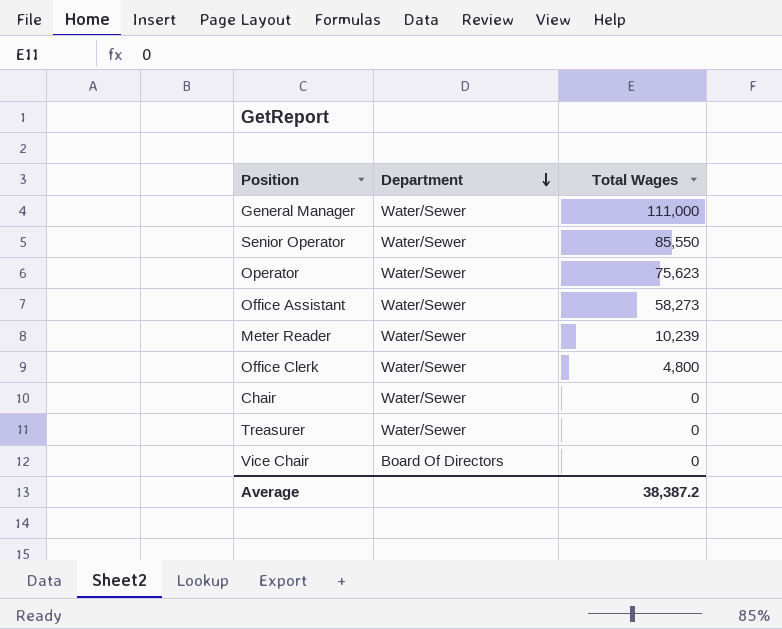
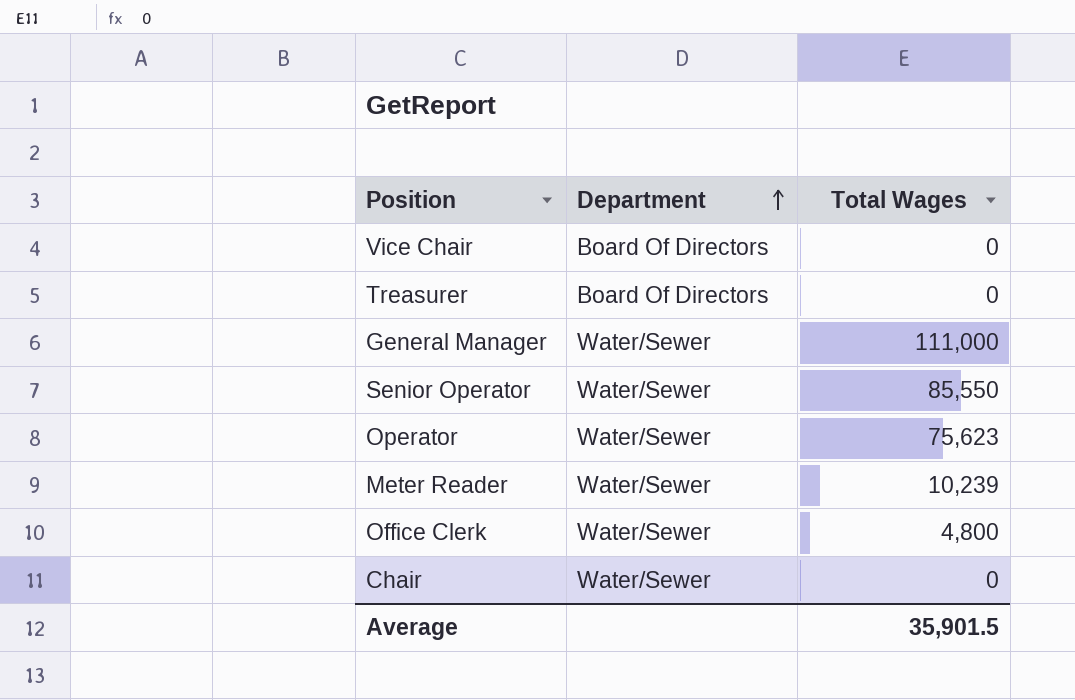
row order: Department descending -> Department ascending
row Office Assistant: Water/Sewer | 58,273 -> none
Treasurer | Department: Water/Sewer -> Board Of Directors
Average | Total Wages: 38,387.2 -> 35,901.5

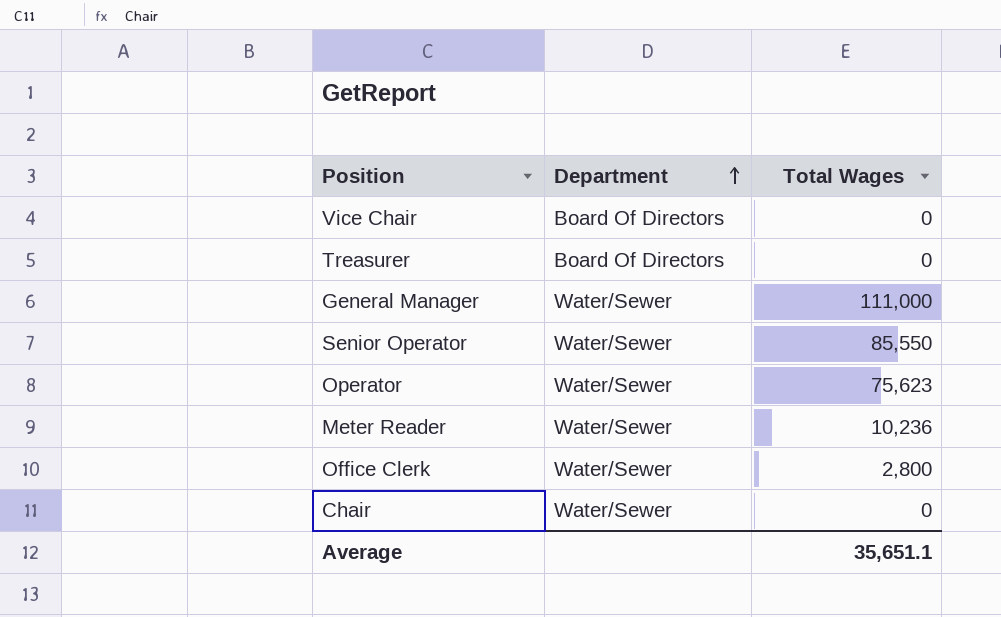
Meter Reader | Total Wages: 10,239 -> 10,236
Office Clerk | Total Wages: 4,800 -> 2,800
Average | Total Wages: 35,901.5 -> 35,651.1

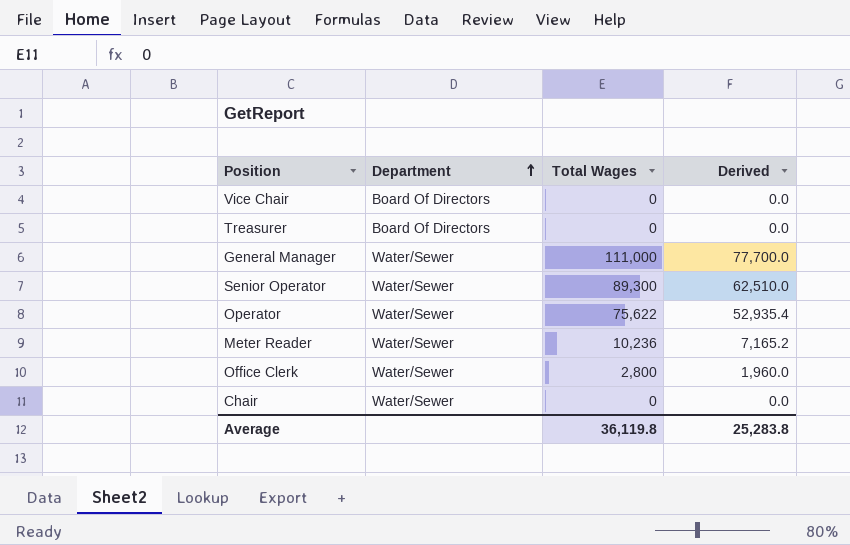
column Derived | formula: none -> [Total Wages] * 0.7
Senior Operator | Total Wages: 85,550 -> 89,300
Operator | Total Wages: 75,623 -> 75,622
Average | Total Wages: 35,651.1 -> 36,119.8

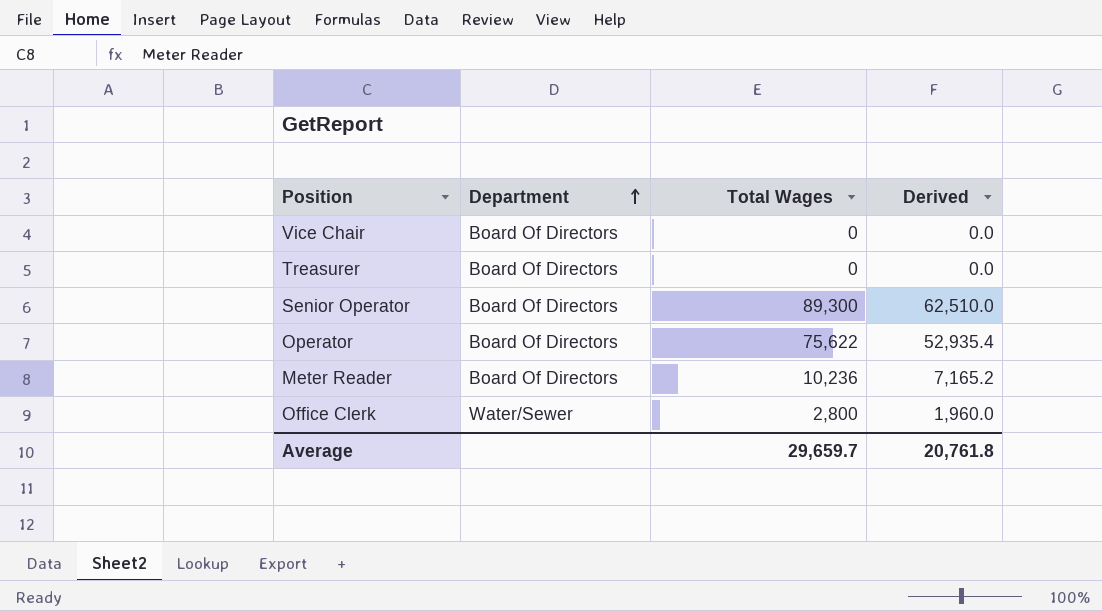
row General Manager: Water/Sewer | 111,000 | 77,700.0 -> none
row Chair: Water/Sewer | 0 | 0.0 -> none
Senior Operator | Department: Water/Sewer -> Board Of Directors
Operator | Department: Water/Sewer -> Board Of Directors
Meter Reader | Department: Water/Sewer -> Board Of Directors
Average | Total Wages: 36,119.8 -> 29,659.7
Average | Derived: 25,283.8 -> 20,761.8

